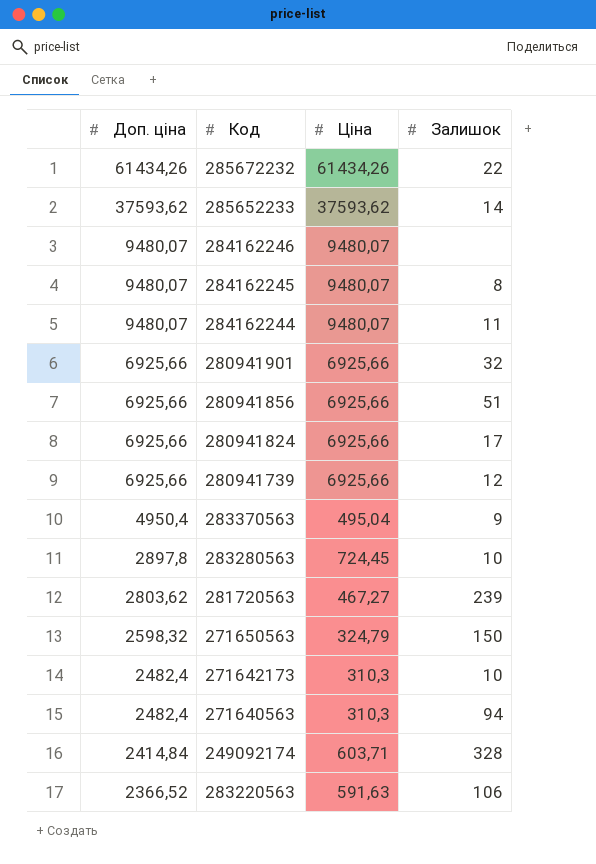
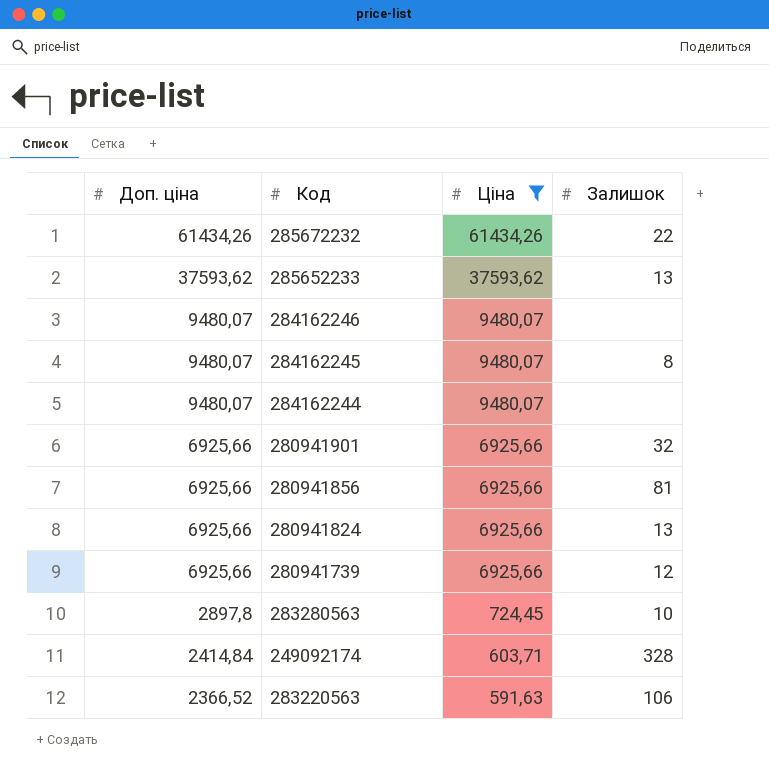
filter: none -> Ціна >= 591,63
285652233 | Залишок: 14 -> 13
284162244 | Залишок: 11 -> none
280941856 | Залишок: 51 -> 81
280941824 | Залишок: 17 -> 13

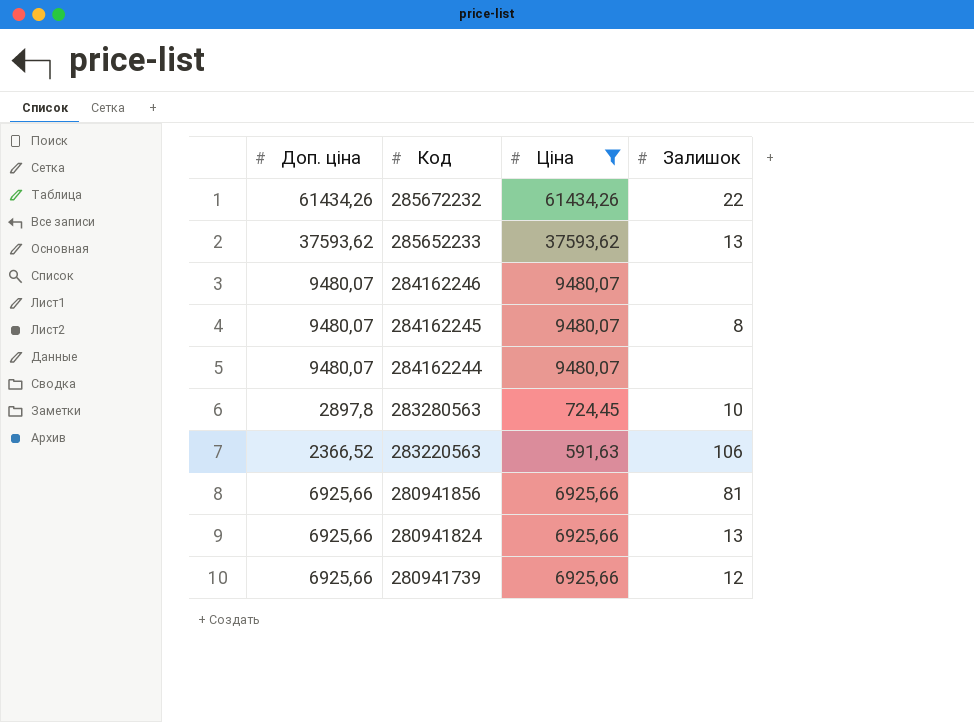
row order: Доп. ціна descending -> Код descending
row 280941901: 6925,66 | 6925,66 | 32 -> none
row 249092174: 2414,84 | 603,71 | 328 -> none

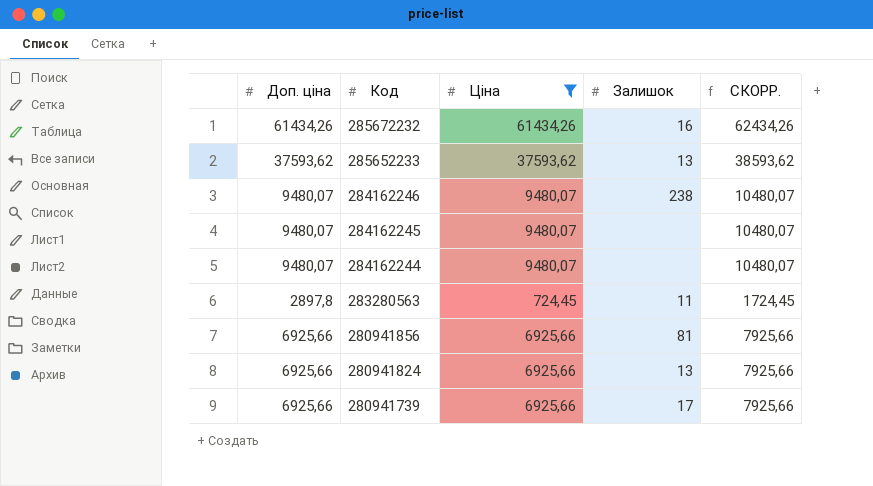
column СКОРР. | formula: none -> [Ціна] + 1000
row 283220563: 2366,52 | 591,63 | 106 -> none
285672232 | Залишок: 22 -> 16
284162246 | Залишок: none -> 238
284162245 | Залишок: 8 -> none
283280563 | Залишок: 10 -> 11
280941739 | Залишок: 12 -> 17

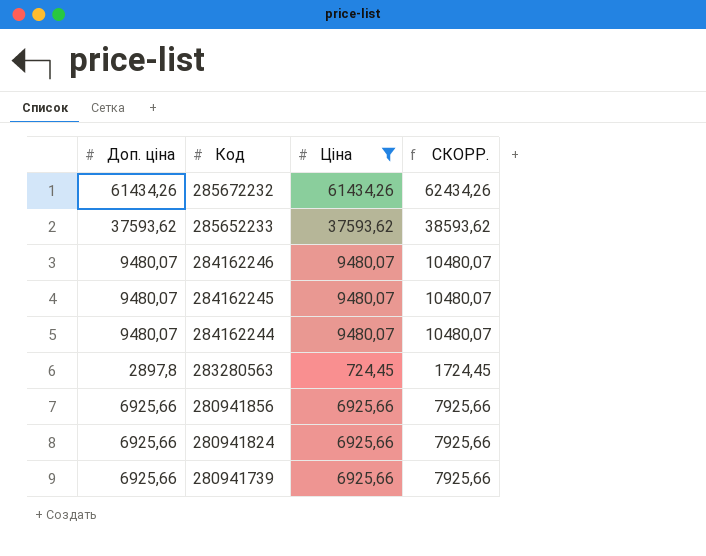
column Залишок | position: 4 -> none

